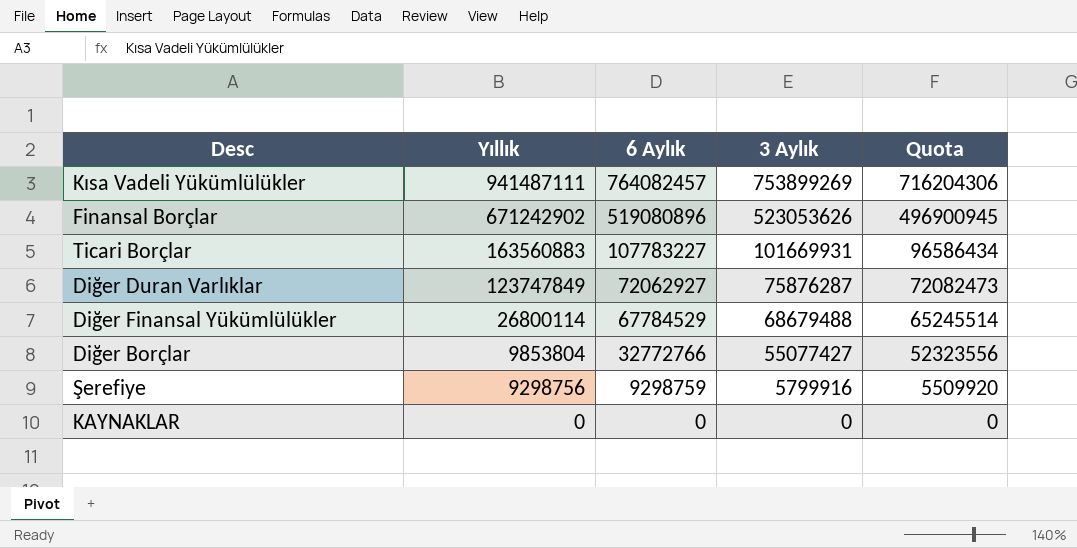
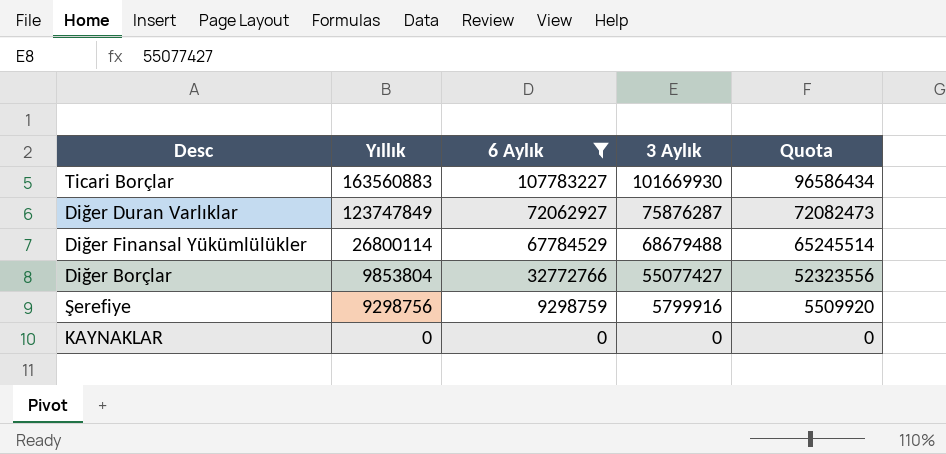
filter: none -> 6 Aylık <= 107783227
Ticari Borçlar | 3 Aylık: 101669931 -> 101669930

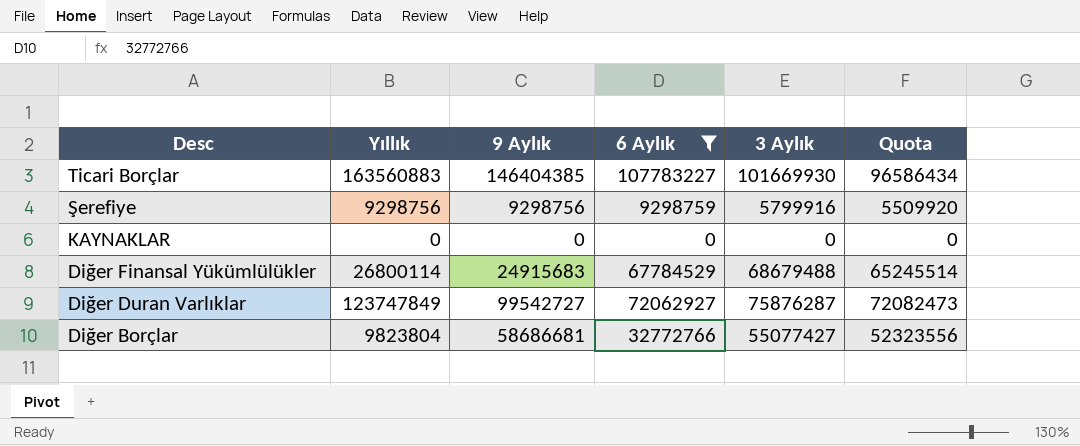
row order: Yıllık descending -> Desc descending
column 9 Aylık | position: none -> 3
Diğer Borçlar | Yıllık: 9853804 -> 9823804

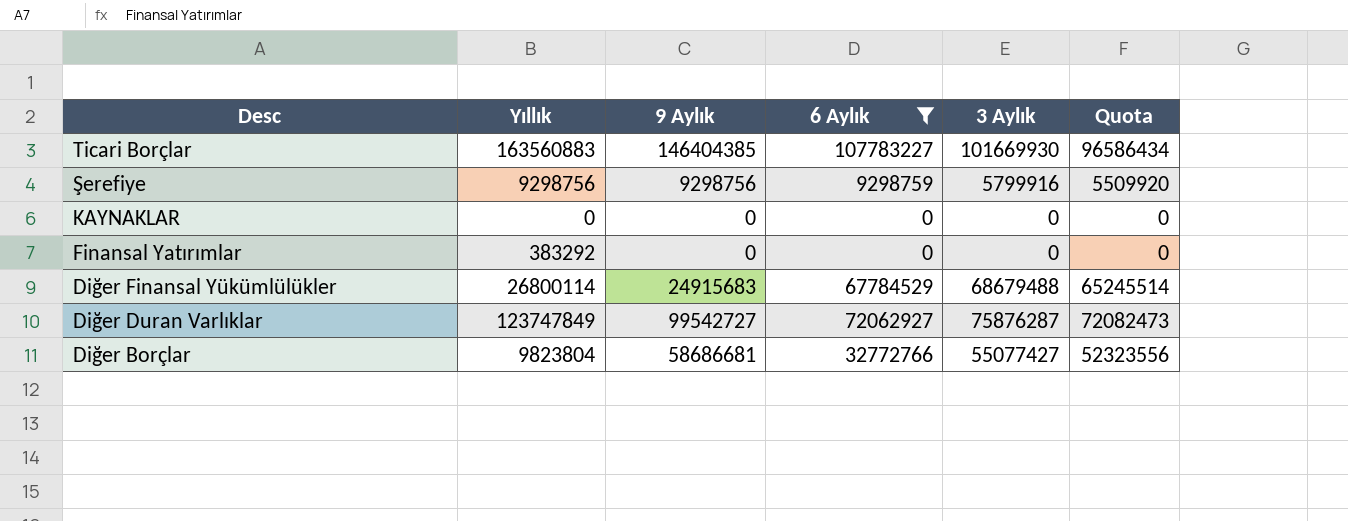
row Finansal Yatırımlar: none -> 383292 | 0 | 0 | 0 | 0

